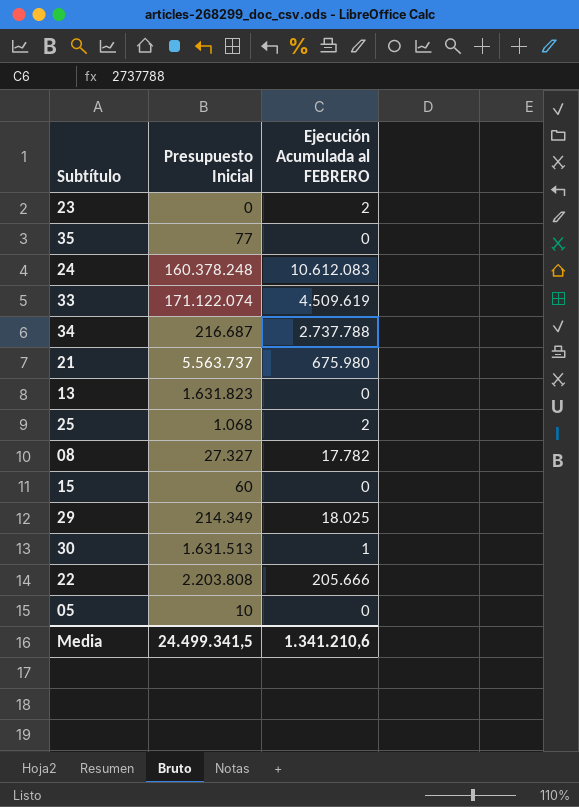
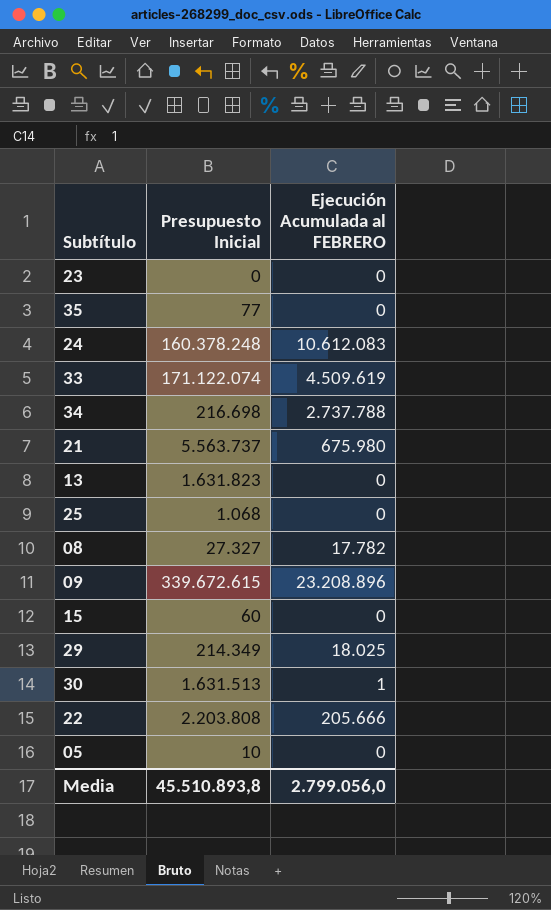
23 | Ejecución Acumulada al FEBRERO: 2 -> 0
34 | Presupuesto Inicial: 216.687 -> 216.698
25 | Ejecución Acumulada al FEBRERO: 2 -> 0
row 09: none -> 339.672.615 | 23.208.896
Media | Presupuesto Inicial: 24.499.341,5 -> 45.510.893,8
Media | Ejecución Acumulada al FEBRERO: 1.341.210,6 -> 2.799.056,0

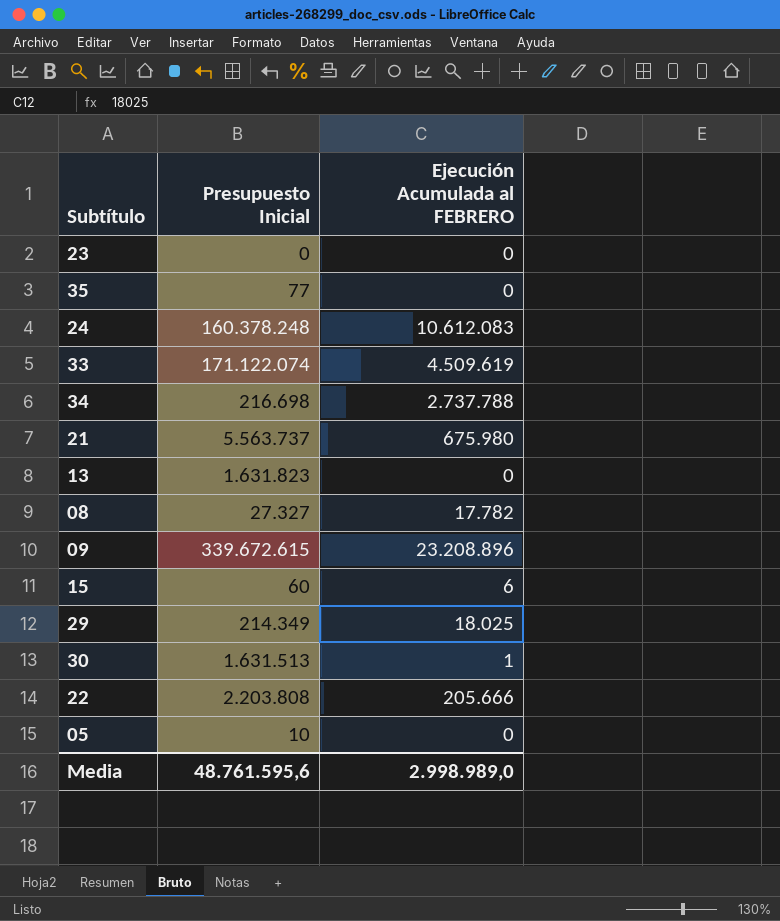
row 25: 1.068 | 0 -> none
15 | Ejecución Acumulada al FEBRERO: 0 -> 6
Media | Presupuesto Inicial: 45.510.893,8 -> 48.761.595,6
Media | Ejecución Acumulada al FEBRERO: 2.799.056,0 -> 2.998.989,0

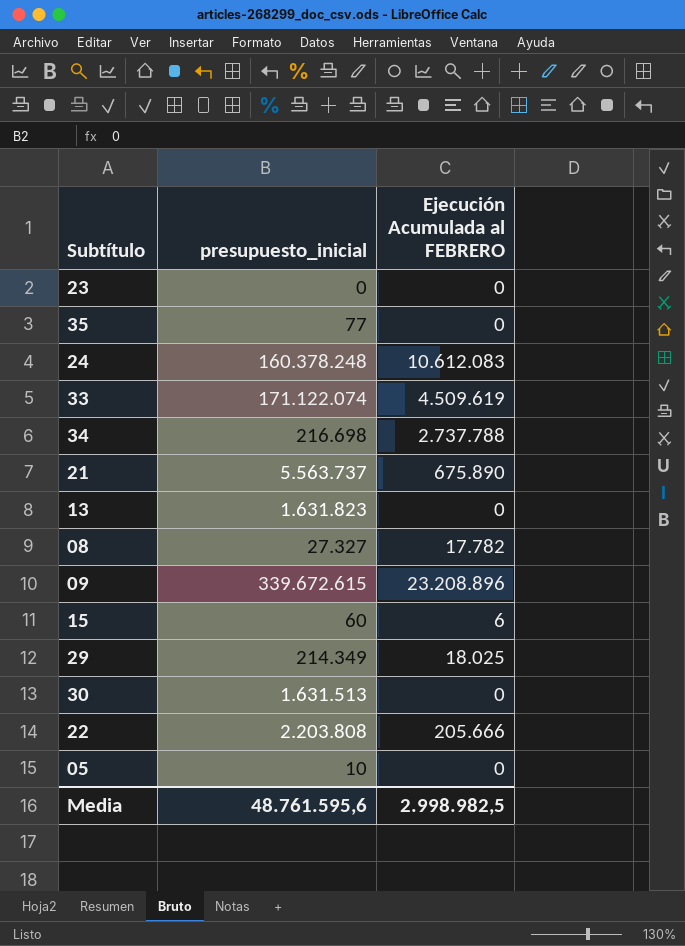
column name: Presupuesto Inicial -> presupuesto_inicial
21 | Ejecución Acumulada al FEBRERO: 675.980 -> 675.890
30 | Ejecución Acumulada al FEBRERO: 1 -> 0
Media | Ejecución Acumulada al FEBRERO: 2.998.989,0 -> 2.998.982,5

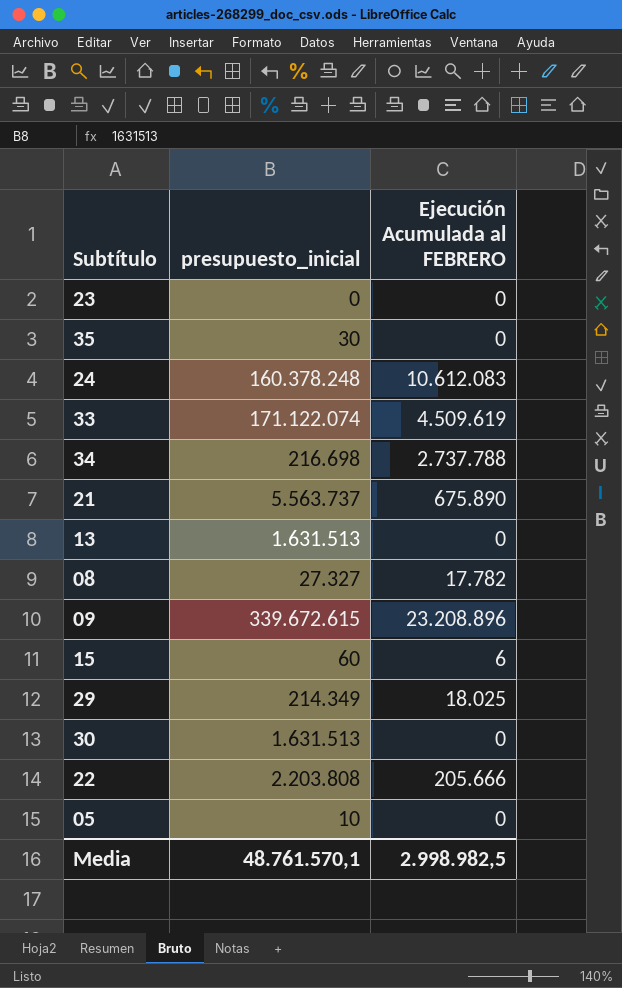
35 | presupuesto_inicial: 77 -> 30
13 | presupuesto_inicial: 1.631.823 -> 1.631.513
Media | presupuesto_inicial: 48.761.595,6 -> 48.761.570,1

